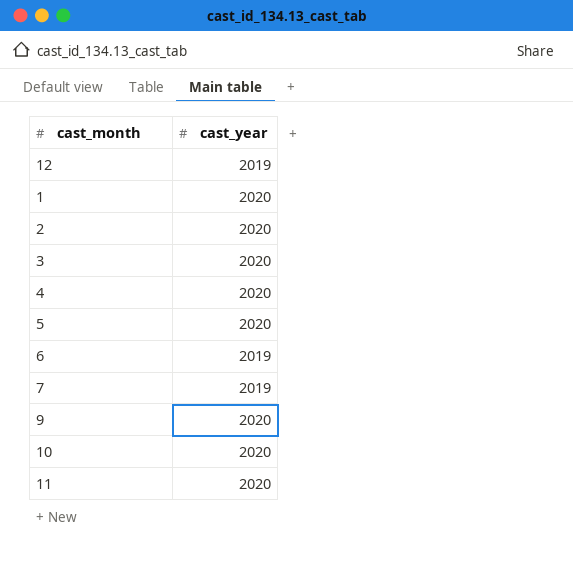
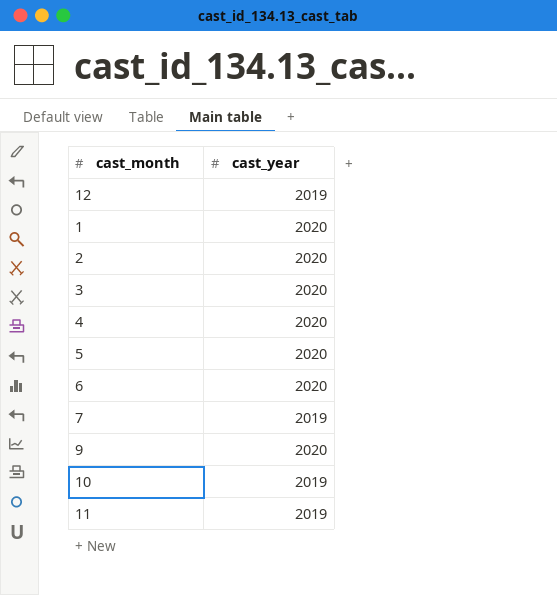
6 | cast_year: 2019 -> 2020
10 | cast_year: 2020 -> 2019
11 | cast_year: 2020 -> 2019

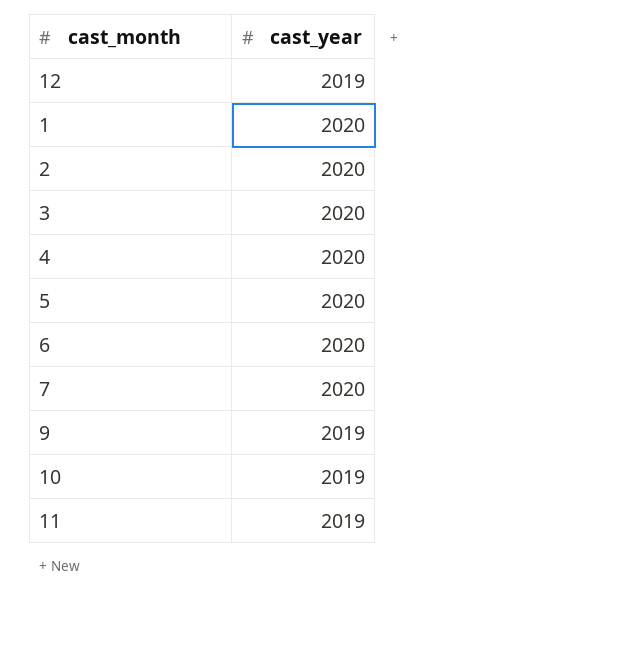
7 | cast_year: 2019 -> 2020
9 | cast_year: 2020 -> 2019

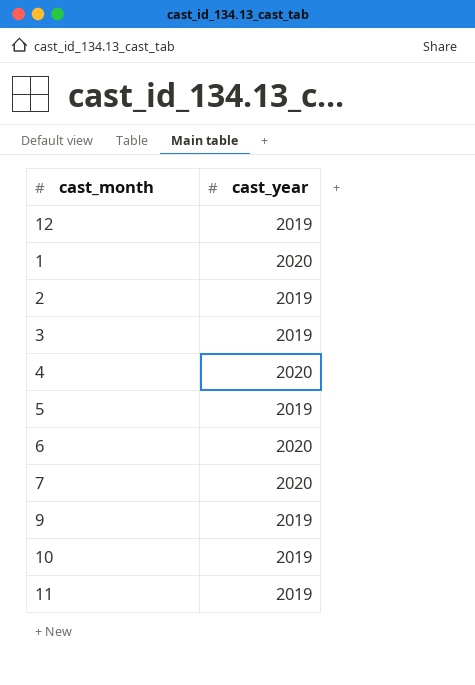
2 | cast_year: 2020 -> 2019
3 | cast_year: 2020 -> 2019
5 | cast_year: 2020 -> 2019

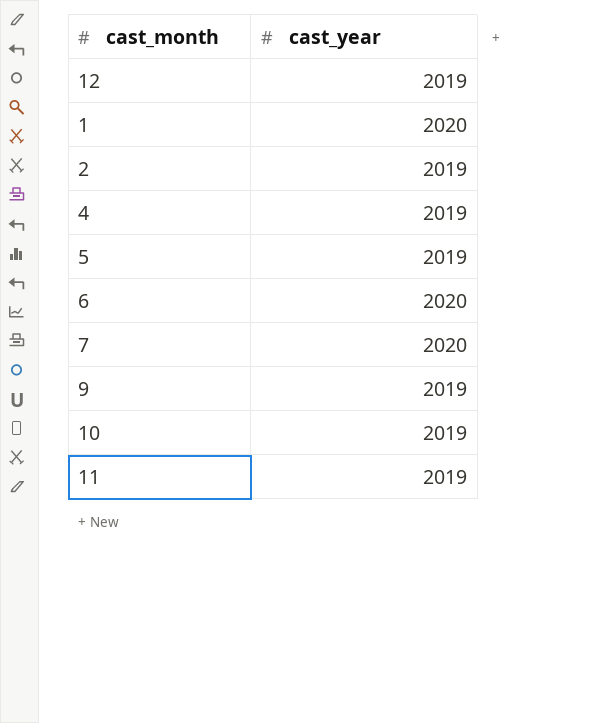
row 3: 2019 -> none
4 | cast_year: 2020 -> 2019

